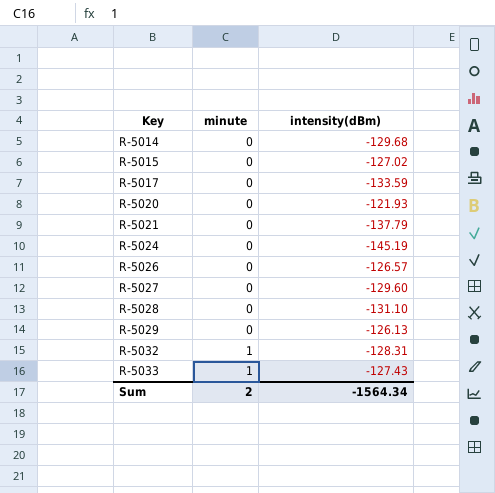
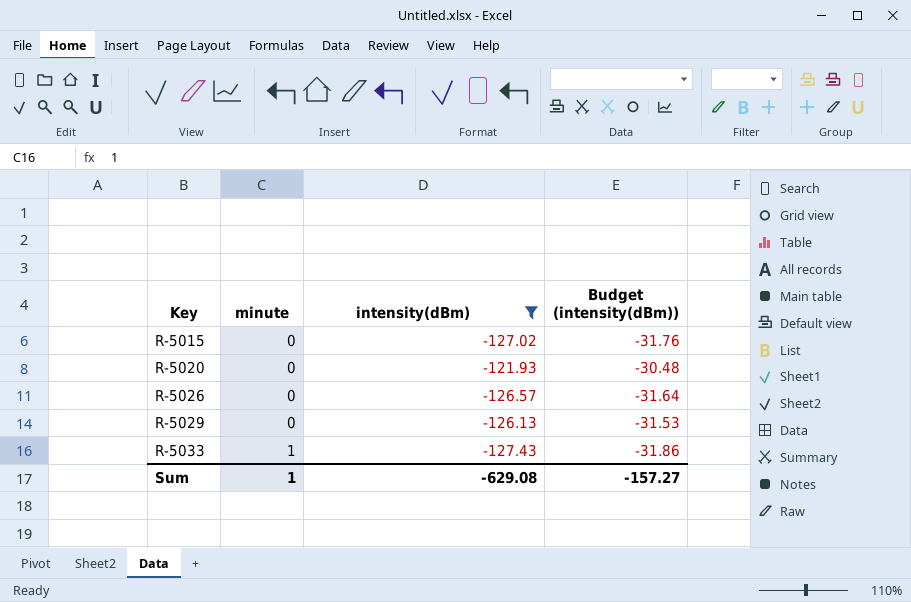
filter: none -> intensity(dBm) >= -127.43
column Budget (intensity(dBm)) | formula: none -> [intensity(dBm)] * 0.25
Sum | minute: 2 -> 1
Sum | intensity(dBm): -1564.34 -> -629.08

